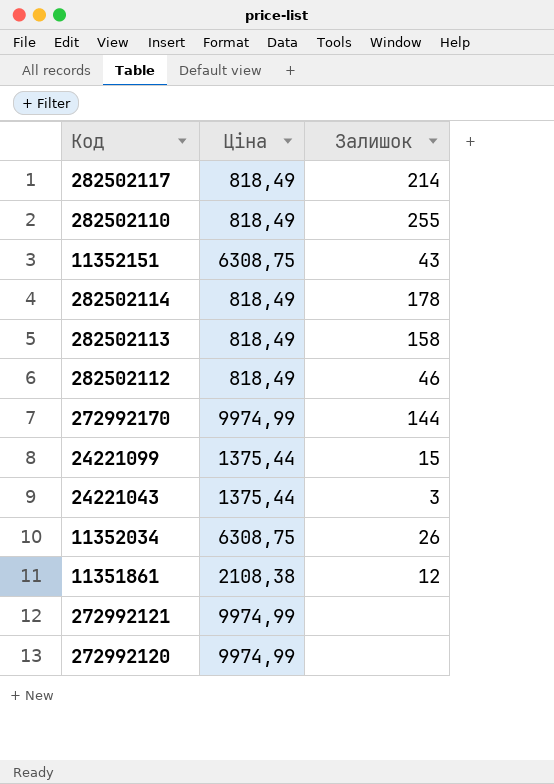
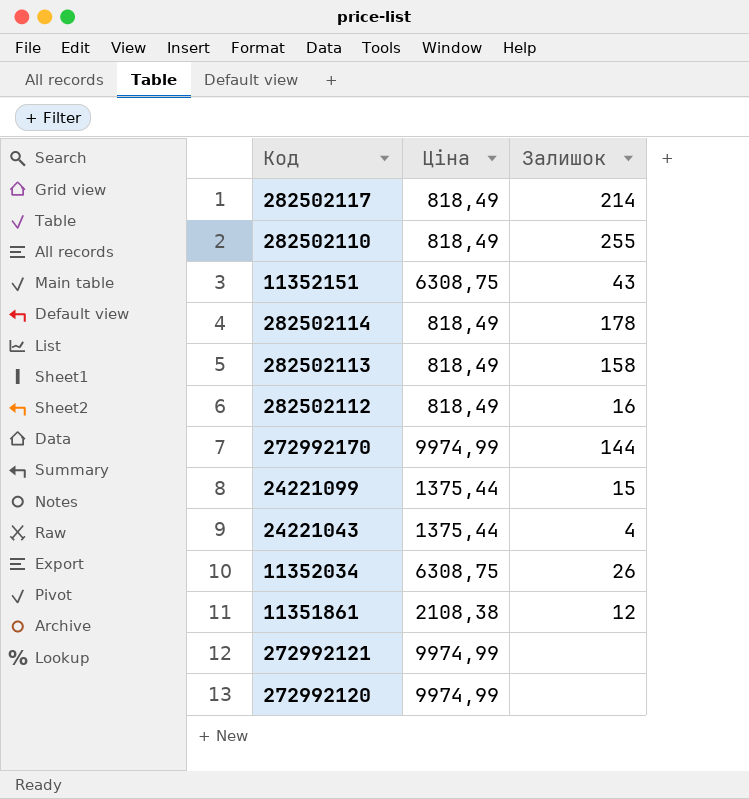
282502112 | Залишок: 46 -> 16
24221043 | Залишок: 3 -> 4

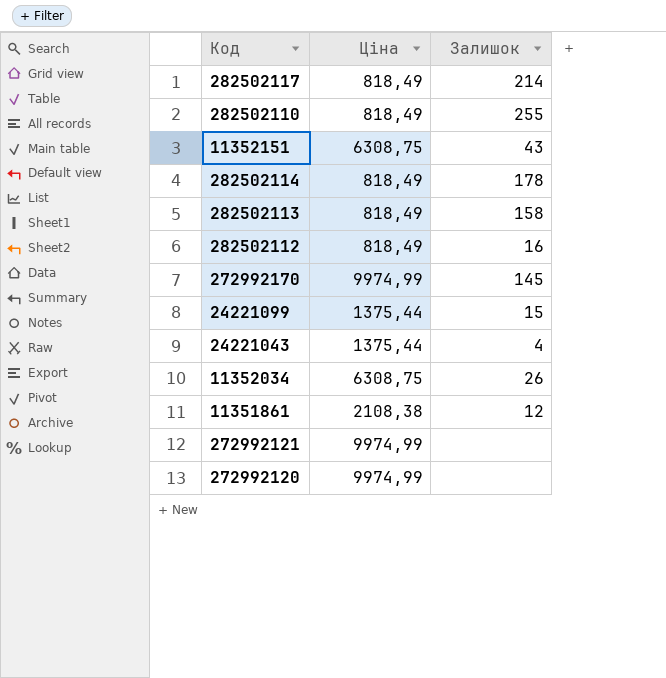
272992170 | Залишок: 144 -> 145

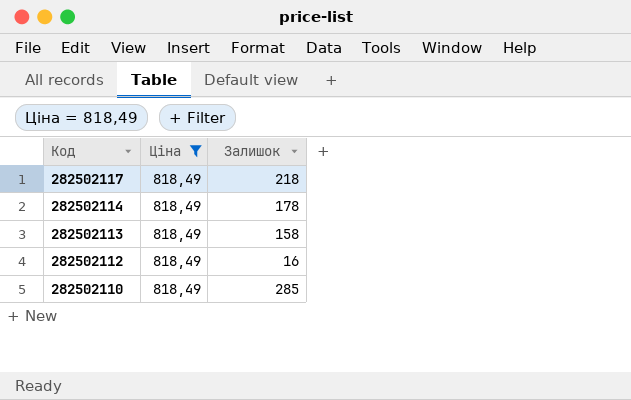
filter: none -> Ціна = 818,49
row order: none -> Код descending
282502117 | Залишок: 214 -> 218
282502110 | Залишок: 255 -> 285

